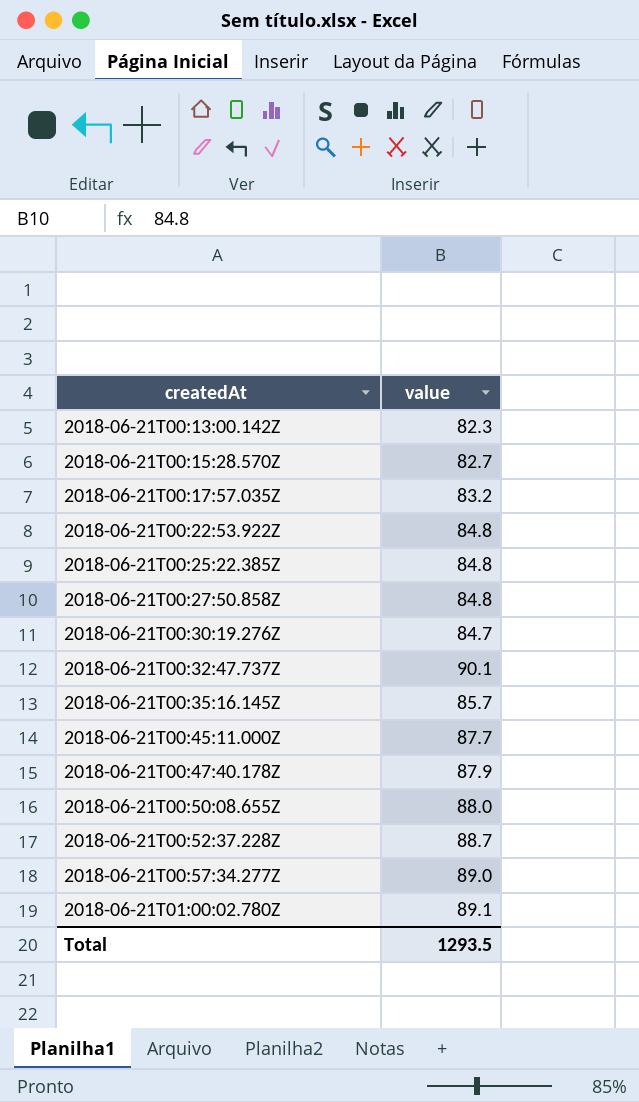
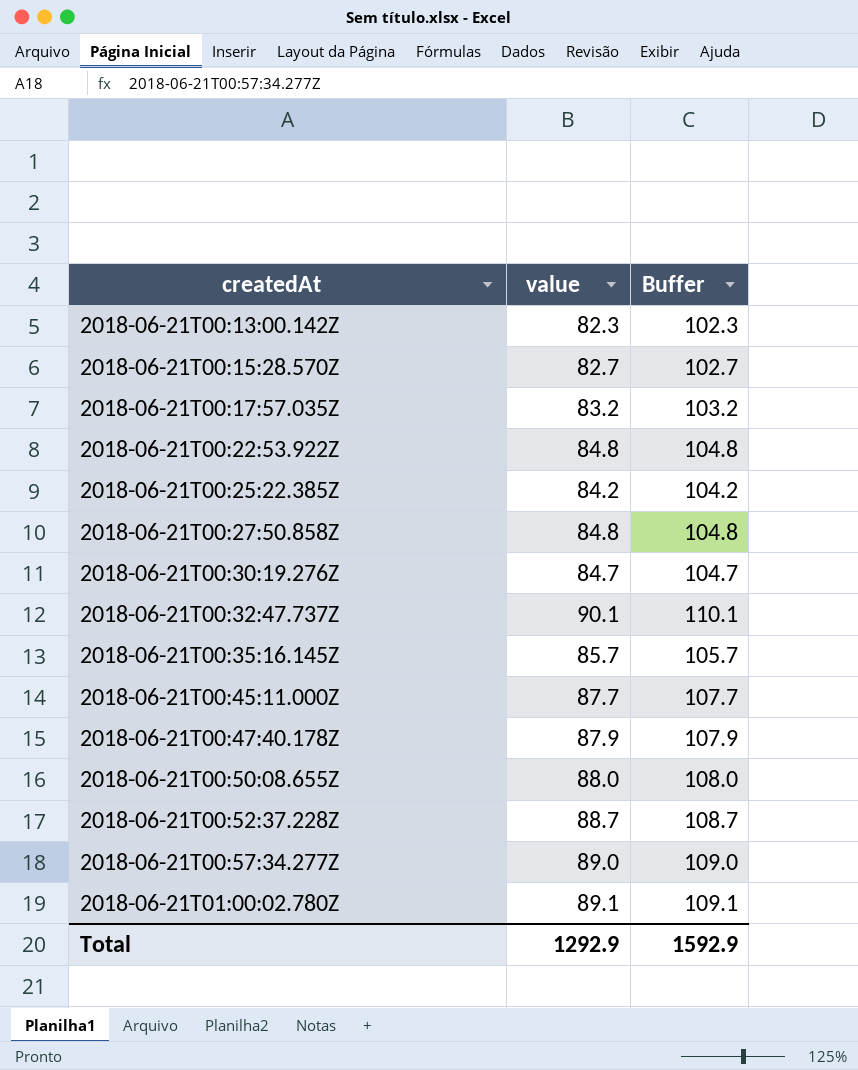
column Buffer | formula: none -> [value] + 20
2018-06-21T00:25:22.385Z | value: 84.8 -> 84.2
Total | value: 1293.5 -> 1292.9

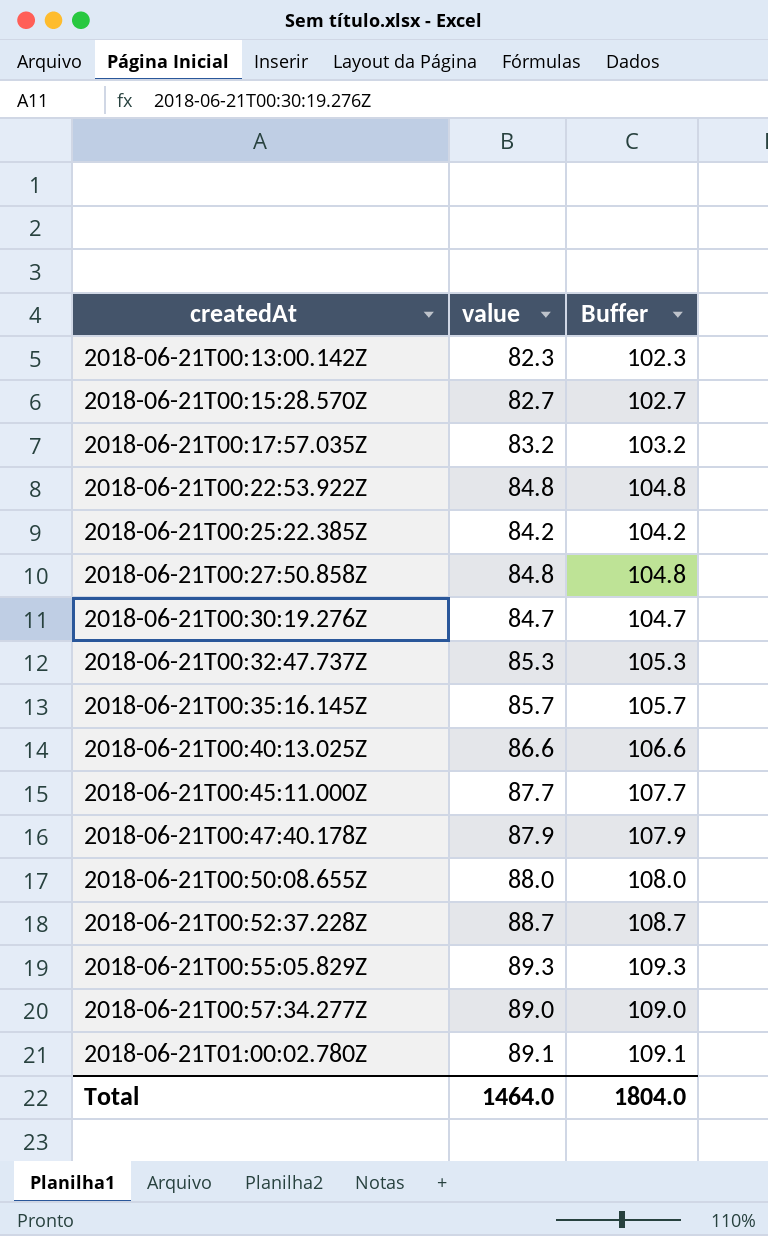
2018-06-21T00:32:47.737Z | value: 90.1 -> 85.3
2018-06-21T00:32:47.737Z | Buffer: 110.1 -> 105.3
row 2018-06-21T00:40:13.025Z: none -> 86.6 | 106.6
row 2018-06-21T00:55:05.829Z: none -> 89.3 | 109.3
Total | value: 1292.9 -> 1464.0
Total | Buffer: 1592.9 -> 1804.0

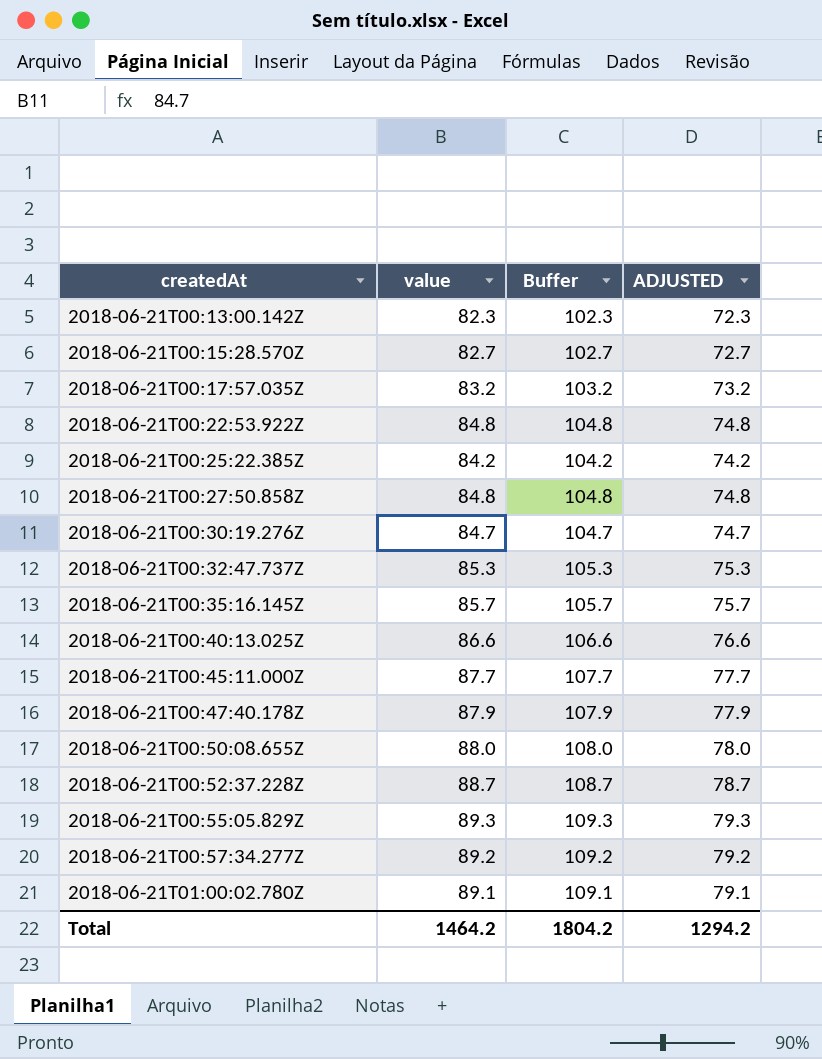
column ADJUSTED | formula: none -> [value] - 10
2018-06-21T00:57:34.277Z | value: 89.0 -> 89.2
2018-06-21T00:57:34.277Z | Buffer: 109.0 -> 109.2
Total | value: 1464.0 -> 1464.2
Total | Buffer: 1804.0 -> 1804.2

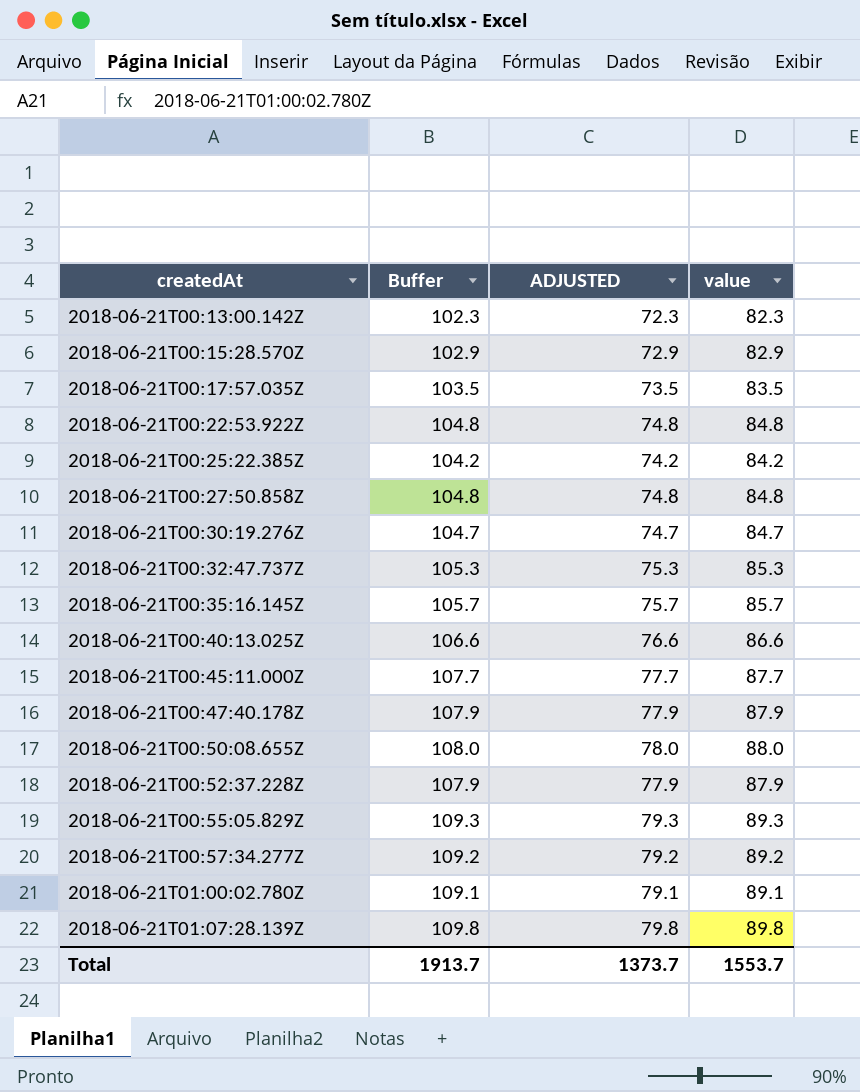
column value | position: 2 -> 4
2018-06-21T00:15:28.570Z | Buffer: 102.7 -> 102.9
2018-06-21T00:15:28.570Z | ADJUSTED: 72.7 -> 72.9
2018-06-21T00:15:28.570Z | value: 82.7 -> 82.9
2018-06-21T00:17:57.035Z | Buffer: 103.2 -> 103.5
2018-06-21T00:17:57.035Z | ADJUSTED: 73.2 -> 73.5
2018-06-21T00:17:57.035Z | value: 83.2 -> 83.5
2018-06-21T00:52:37.228Z | Buffer: 108.7 -> 107.9
2018-06-21T00:52:37.228Z | ADJUSTED: 78.7 -> 77.9
2018-06-21T00:52:37.228Z | value: 88.7 -> 87.9
row 2018-06-21T01:07:28.139Z: none -> 109.8 | 79.8 | 89.8
Total | Buffer: 1804.2 -> 1913.7
Total | ADJUSTED: 1294.2 -> 1373.7
Total | value: 1464.2 -> 1553.7

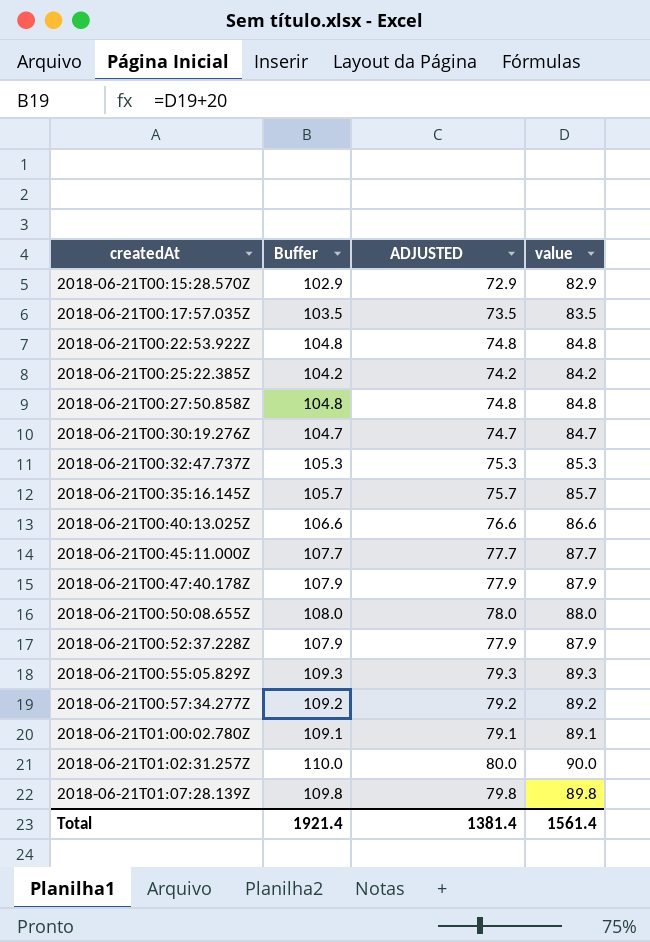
row 2018-06-21T00:13:00.142Z: 102.3 | 72.3 | 82.3 -> none
row 2018-06-21T01:02:31.257Z: none -> 110.0 | 80.0 | 90.0
Total | Buffer: 1913.7 -> 1921.4
Total | ADJUSTED: 1373.7 -> 1381.4
Total | value: 1553.7 -> 1561.4

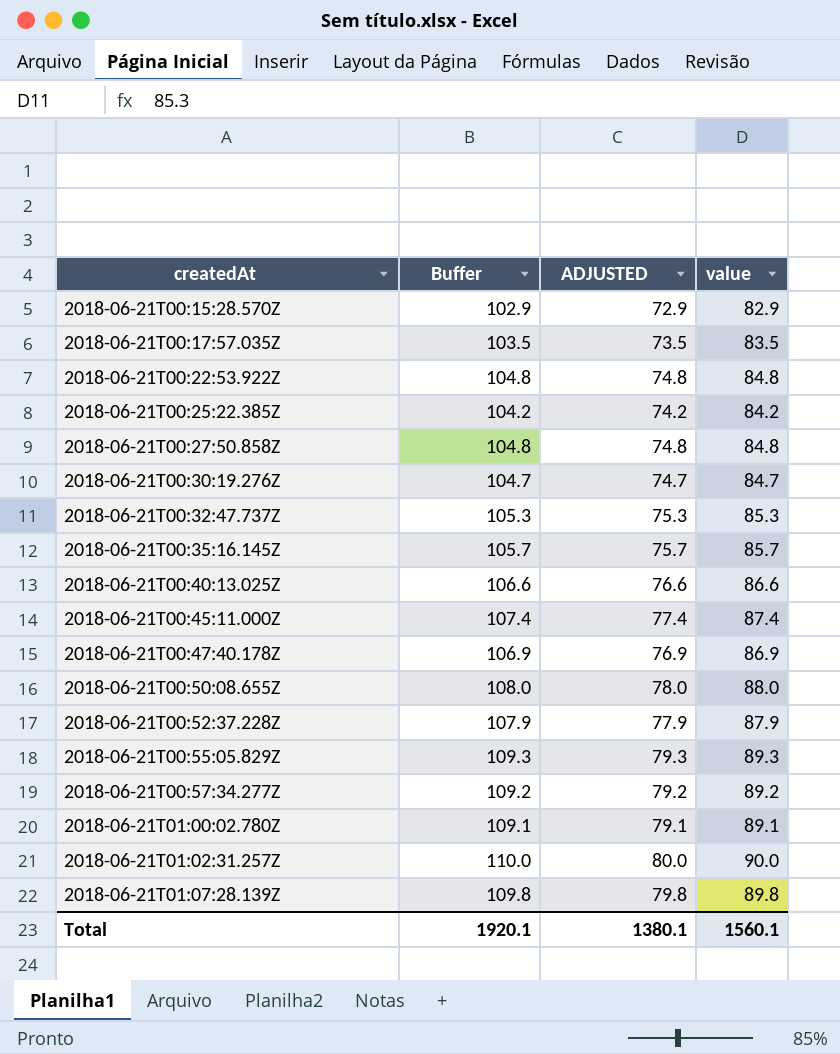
2018-06-21T00:45:11.000Z | Buffer: 107.7 -> 107.4
2018-06-21T00:45:11.000Z | ADJUSTED: 77.7 -> 77.4
2018-06-21T00:45:11.000Z | value: 87.7 -> 87.4
2018-06-21T00:47:40.178Z | Buffer: 107.9 -> 106.9
2018-06-21T00:47:40.178Z | ADJUSTED: 77.9 -> 76.9
2018-06-21T00:47:40.178Z | value: 87.9 -> 86.9
Total | Buffer: 1921.4 -> 1920.1
Total | ADJUSTED: 1381.4 -> 1380.1
Total | value: 1561.4 -> 1560.1

